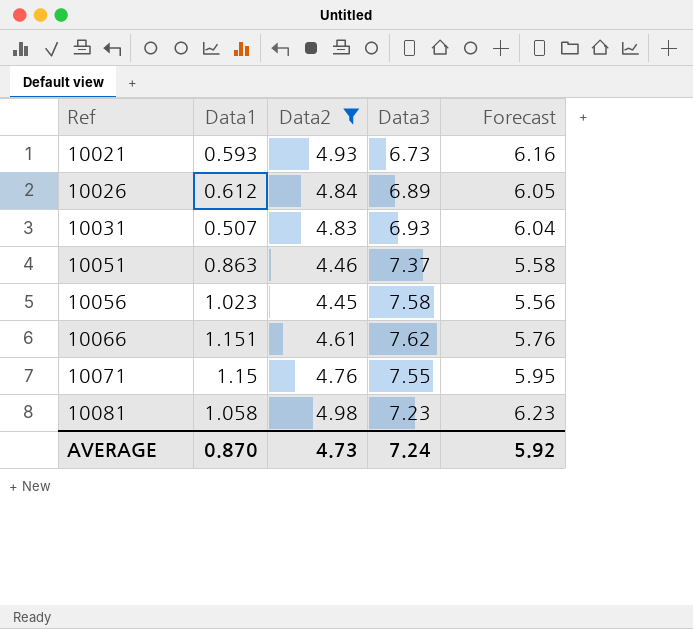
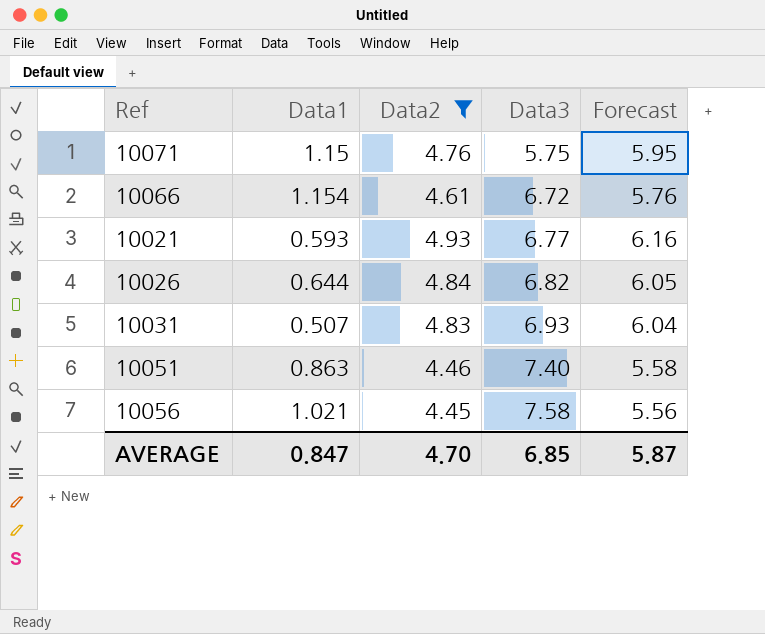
row order: Ref ascending -> Data3 ascending
row 10081: 1.058 | 4.98 | 7.23 | 6.23 -> none
10071 | Data3: 7.55 -> 5.75
10066 | Data1: 1.151 -> 1.154
10066 | Data3: 7.62 -> 6.72
10021 | Data3: 6.73 -> 6.77
10026 | Data1: 0.612 -> 0.644
10026 | Data3: 6.89 -> 6.82
10051 | Data3: 7.37 -> 7.40
10056 | Data1: 1.023 -> 1.021
AVERAGE | Data1: 0.870 -> 0.847
AVERAGE | Data2: 4.73 -> 4.70
AVERAGE | Data3: 7.24 -> 6.85
AVERAGE | Forecast: 5.92 -> 5.87

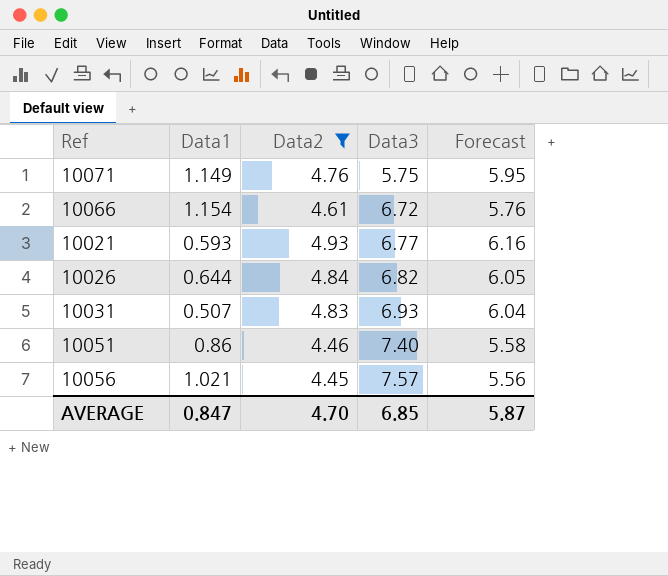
10071 | Data1: 1.15 -> 1.149
10051 | Data1: 0.863 -> 0.86
10056 | Data3: 7.58 -> 7.57

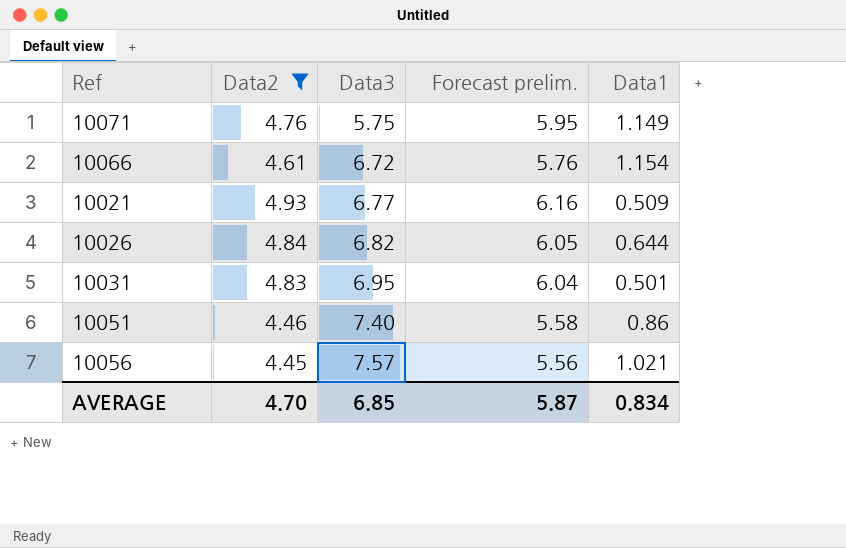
column name: Forecast -> Forecast prelim.
column Data1 | position: 2 -> 5
10021 | Data1: 0.593 -> 0.509
10031 | Data3: 6.93 -> 6.95
10031 | Data1: 0.507 -> 0.501
AVERAGE | Data1: 0.847 -> 0.834

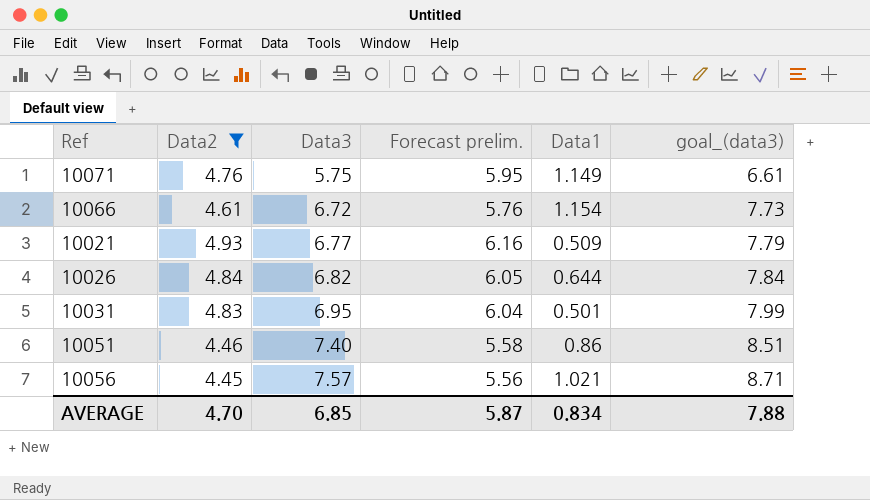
column goal_(data3) | formula: none -> [Data3] * 1.15

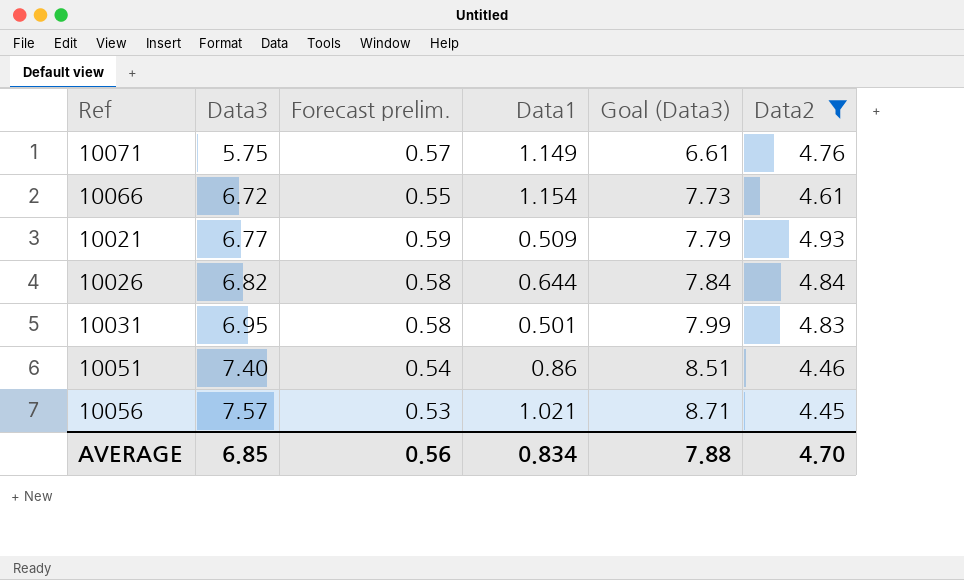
column Forecast prelim. | formula: [Data2] * 1.25 -> [Data2] * 0.12
column name: goal_(data3) -> Goal (Data3)
column Data2 | position: 2 -> 6
AVERAGE | Forecast prelim.: 5.87 -> 0.56

